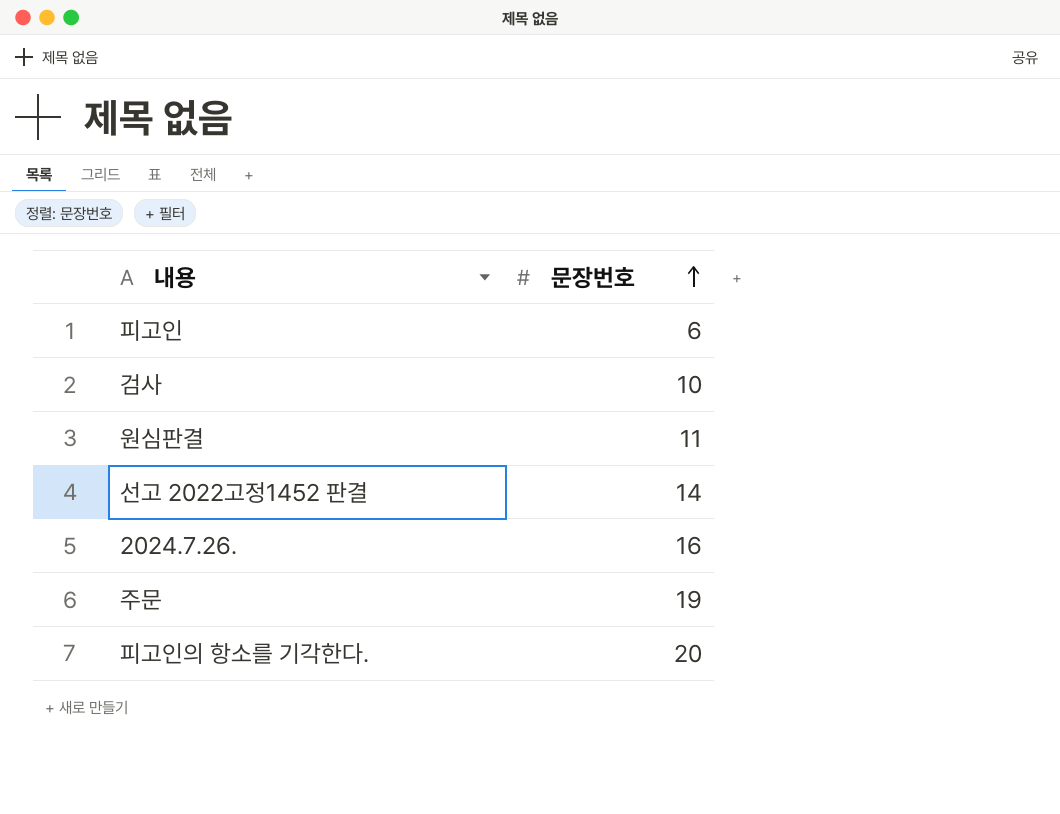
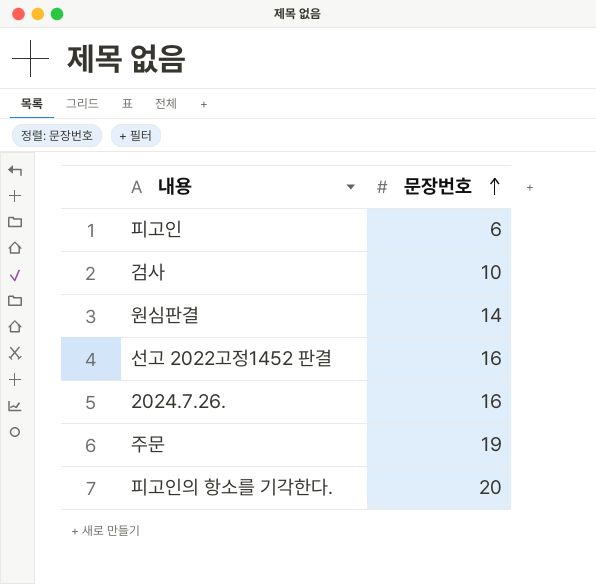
원심판결 | 문장번호: 11 -> 14
선고 2022고정1452 판결 | 문장번호: 14 -> 16

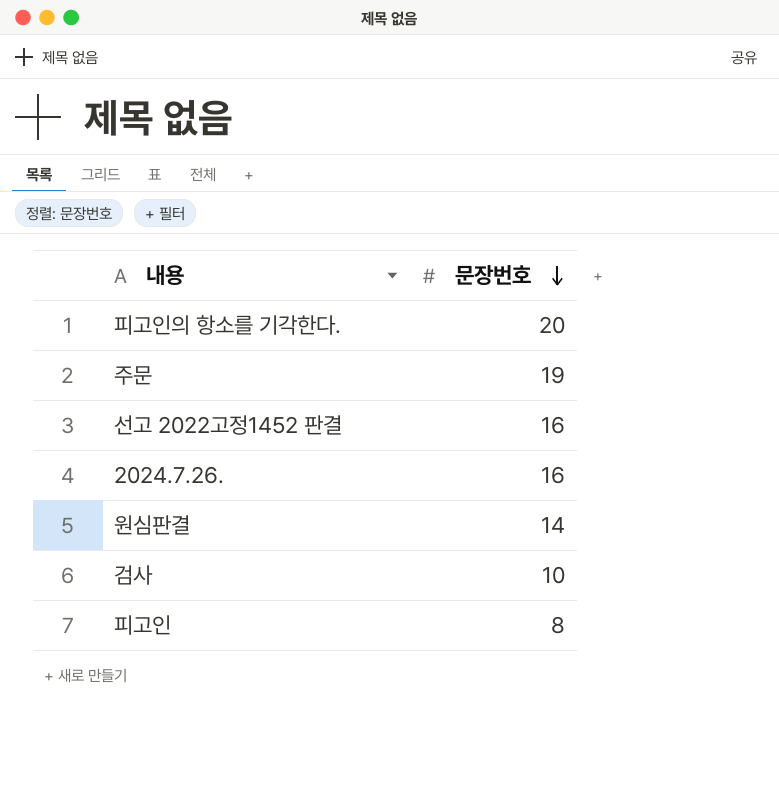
row order: 문장번호 ascending -> 문장번호 descending
피고인 | 문장번호: 6 -> 8

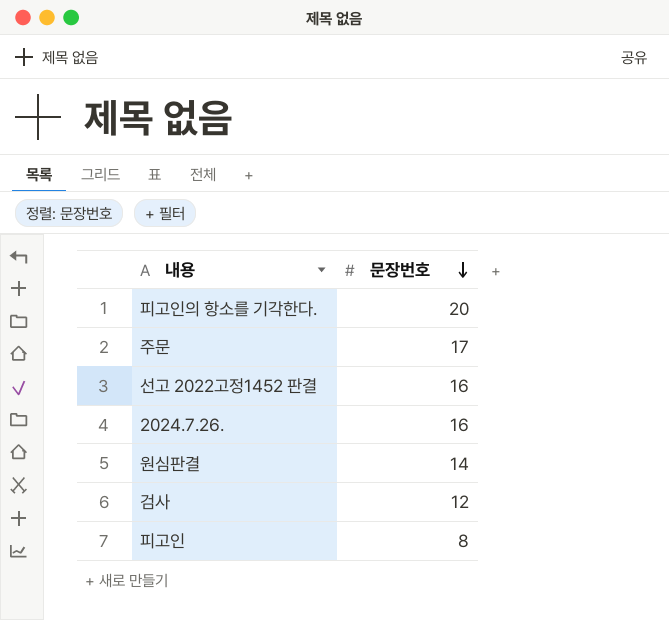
주문 | 문장번호: 19 -> 17
검사 | 문장번호: 10 -> 12

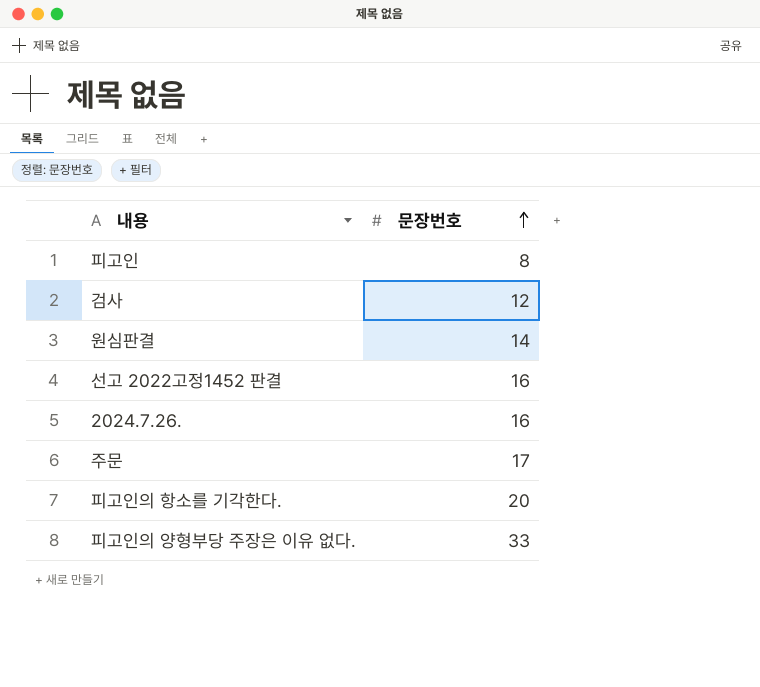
row order: 문장번호 descending -> 문장번호 ascending
row 피고인의 양형부당 주장은 이유 없다.: none -> 33

